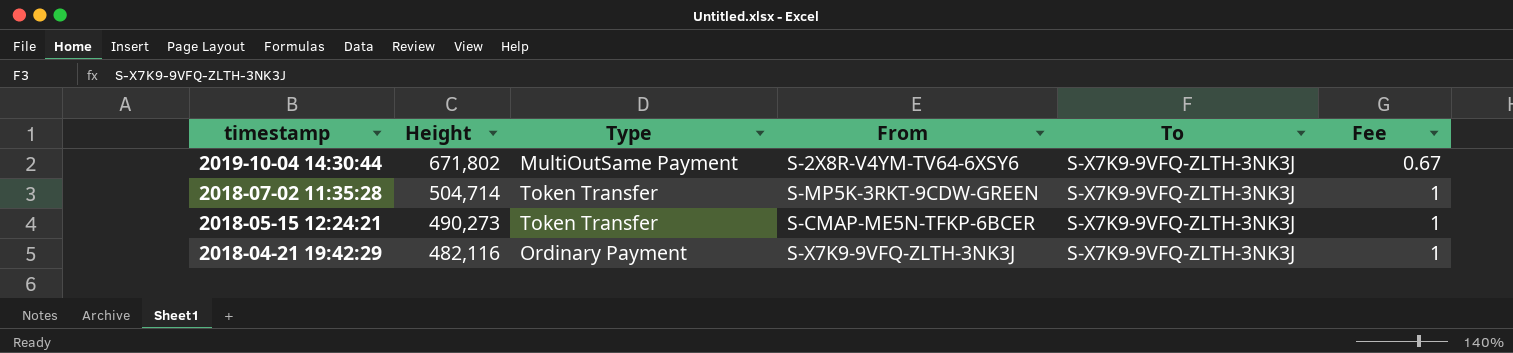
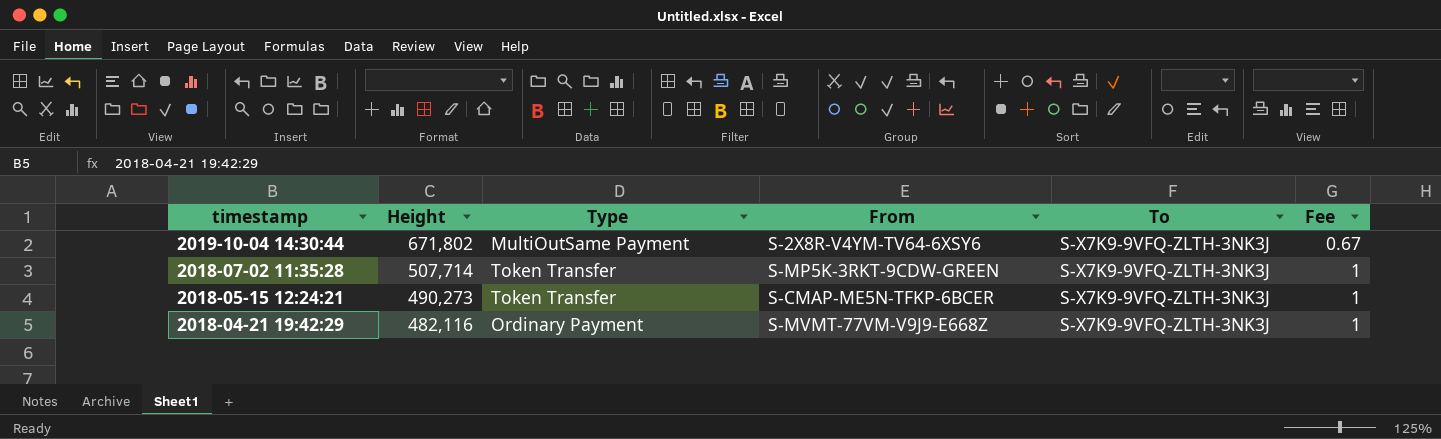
2018-07-02 11:35:28 | Height: 504,714 -> 507,714
2018-04-21 19:42:29 | From: S-X7K9-9VFQ-ZLTH-3NK3J -> S-MVMT-77VM-V9J9-E668Z

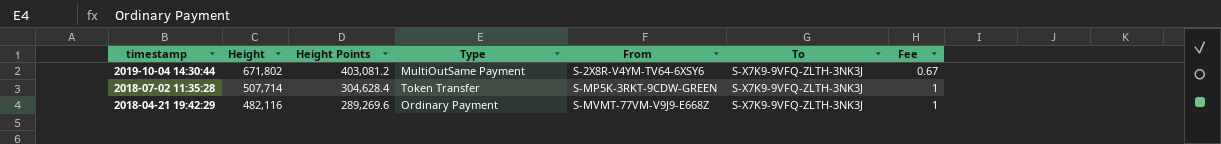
column Height Points | formula: none -> [Height] * 0.6
row 2018-05-15 12:24:21: 490,273 | Token Transfer | S-CMAP-ME5N-TFKP-6BCER | S-X7K9-9VFQ-ZLTH-3NK3J | 1 -> none

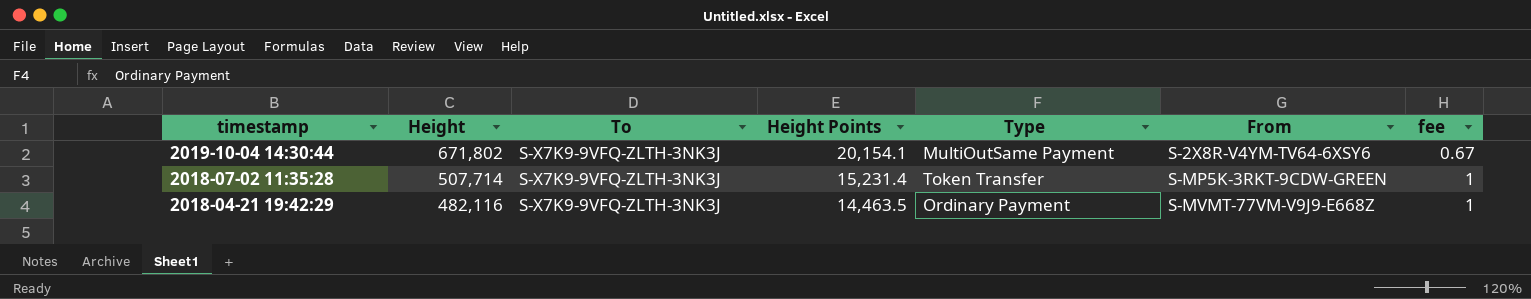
column To | position: 6 -> 3
column Height Points | formula: [Height] * 0.6 -> [Height] * 0.03
column name: Fee -> fee

